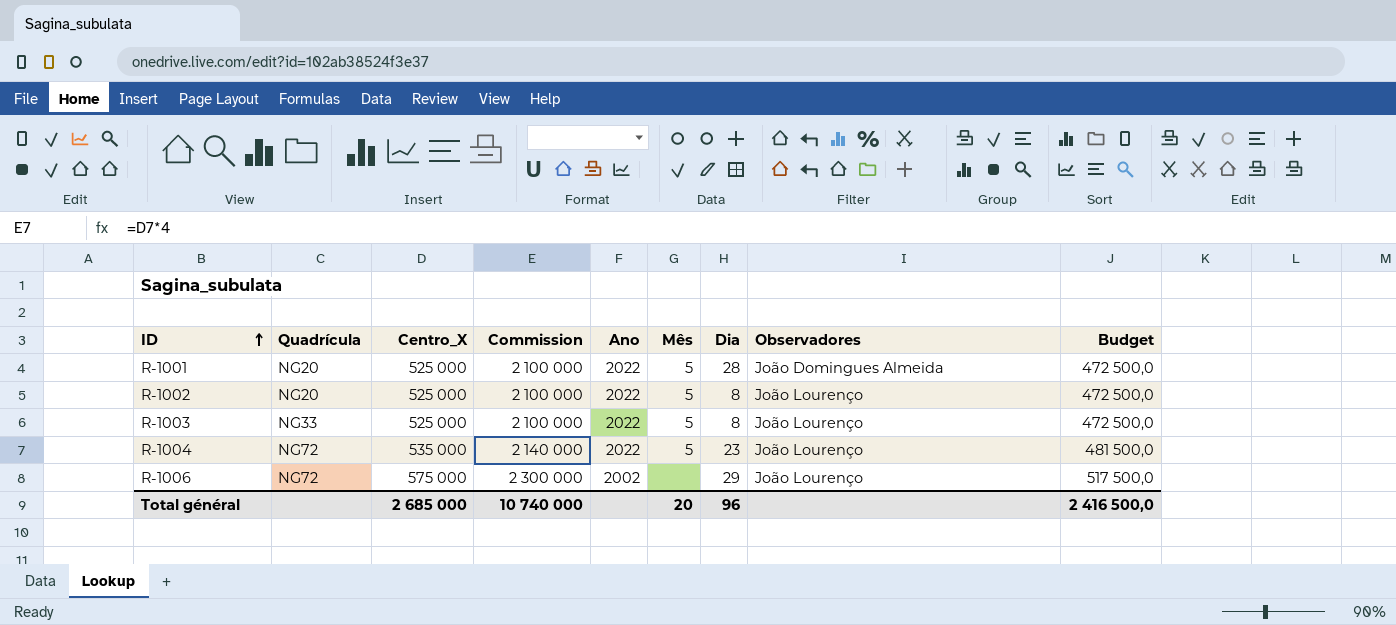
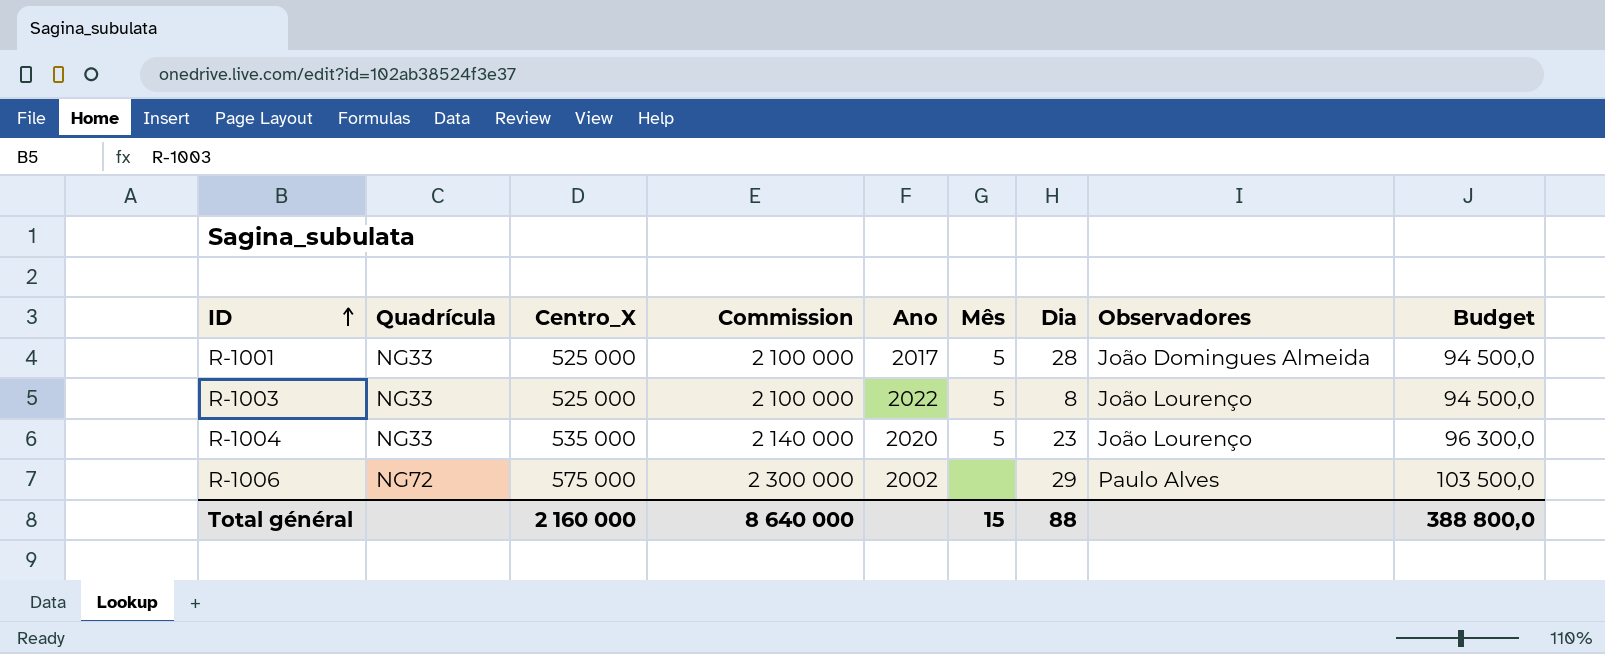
column Budget | formula: [Centro_X] * 0,9 -> [Centro_X] * 0,18
row R-1002: NG20 | 525 000 | 2 100 000 | 2022 | 5 | 8 | João Lourenço | 472 500,0 -> none
R-1001 | Quadrícula: NG20 -> NG33
R-1001 | Ano: 2022 -> 2017
R-1004 | Quadrícula: NG72 -> NG33
R-1004 | Ano: 2022 -> 2020
R-1006 | Observadores: João Lourenço -> Paulo Alves
Total général | Centro_X: 2 685 000 -> 2 160 000
Total général | Commission: 10 740 000 -> 8 640 000
Total général | Mês: 20 -> 15
Total général | Dia: 96 -> 88
Total général | Budget: 2 416 500,0 -> 388 800,0

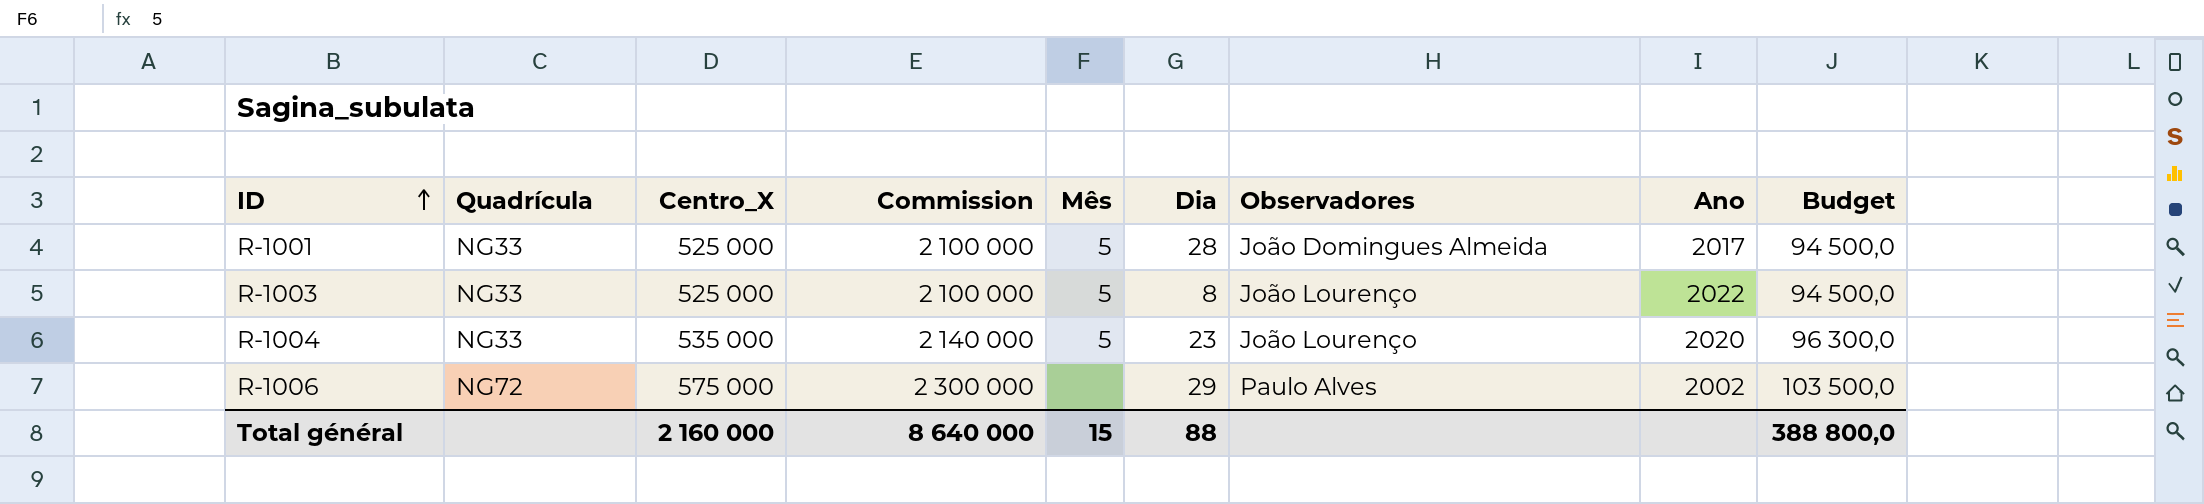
column Ano | position: 5 -> 8

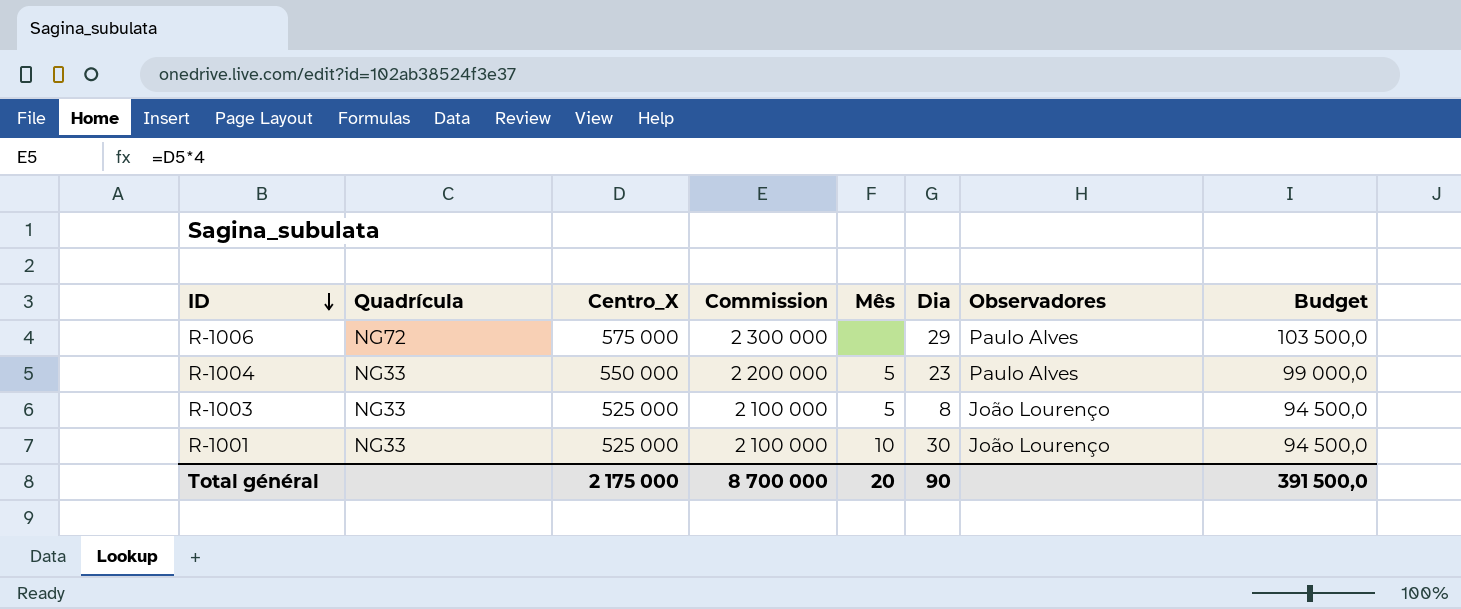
row order: ID ascending -> ID descending
column Ano | position: 8 -> none
R-1004 | Centro_X: 535 000 -> 550 000
R-1004 | Commission: 2 140 000 -> 2 200 000
R-1004 | Observadores: João Lourenço -> Paulo Alves
R-1004 | Budget: 96 300,0 -> 99 000,0
R-1001 | Mês: 5 -> 10
R-1001 | Dia: 28 -> 30
R-1001 | Observadores: João Domingues Almeida -> João Lourenço
Total général | Centro_X: 2 160 000 -> 2 175 000
Total général | Commission: 8 640 000 -> 8 700 000
Total général | Mês: 15 -> 20
Total général | Dia: 88 -> 90
Total général | Budget: 388 800,0 -> 391 500,0

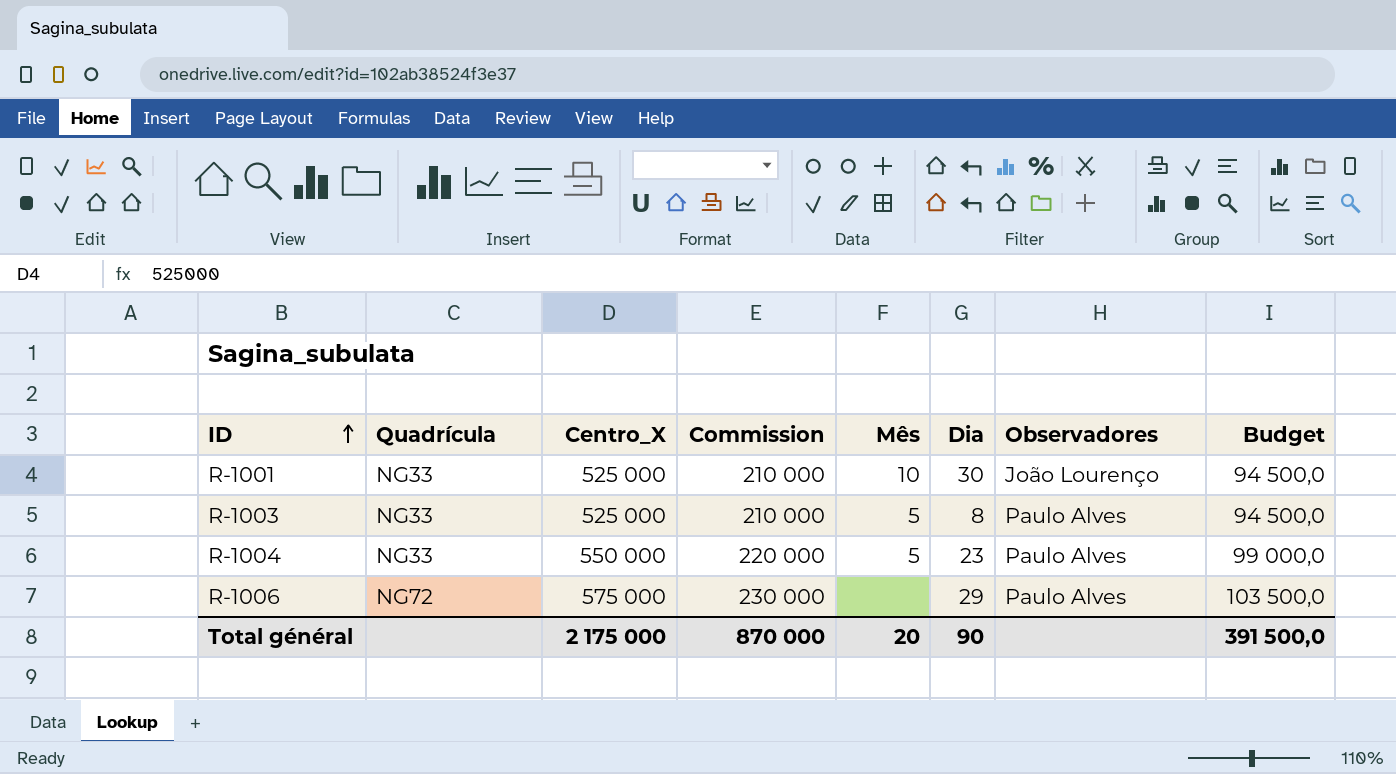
row order: ID descending -> ID ascending
column Commission | formula: [Centro_X] * 4 -> [Centro_X] * 0,4
R-1003 | Observadores: João Lourenço -> Paulo Alves
Total général | Commission: 8 700 000 -> 870 000

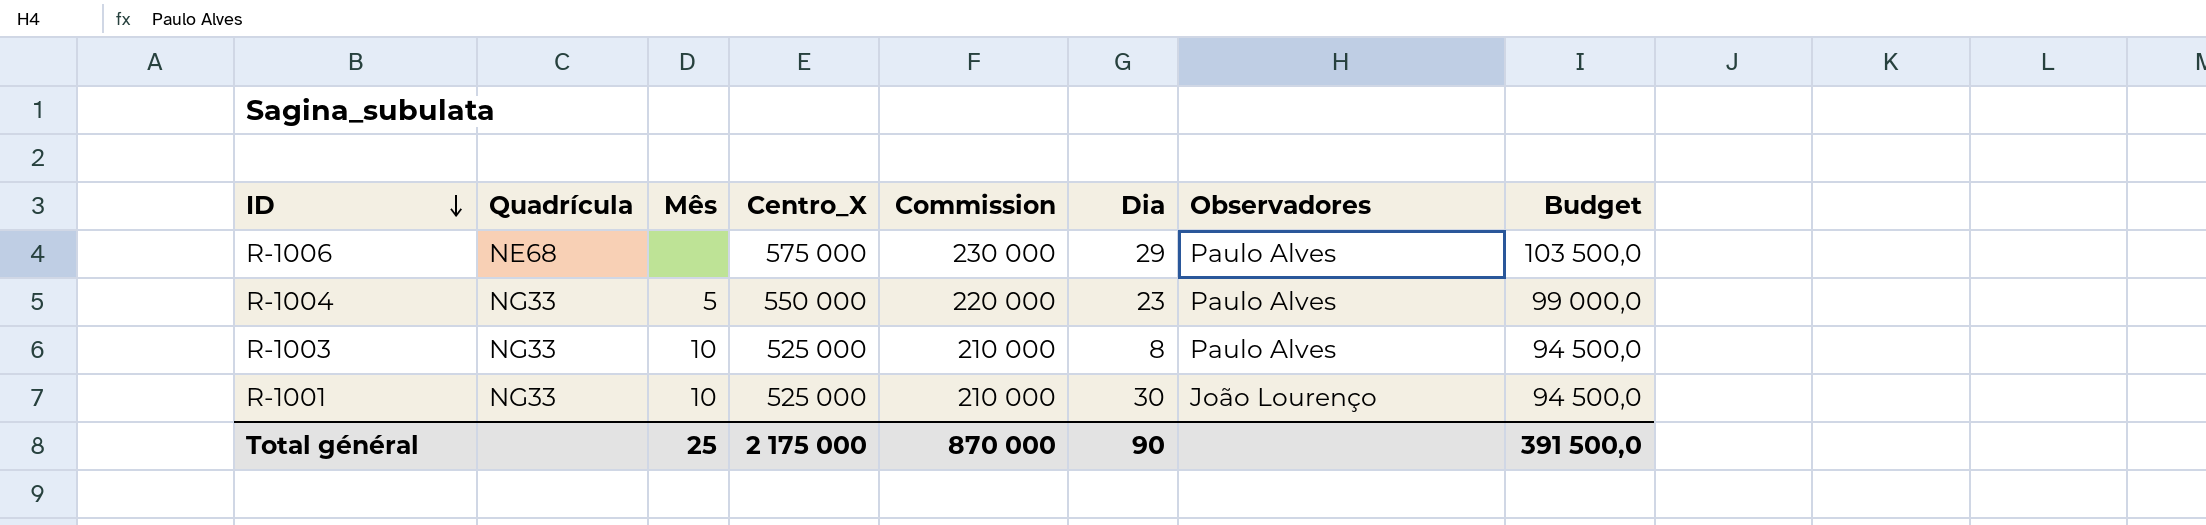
row order: ID ascending -> ID descending
column Mês | position: 5 -> 3
R-1006 | Quadrícula: NG72 -> NE68
R-1003 | Mês: 5 -> 10
Total général | Mês: 20 -> 25

